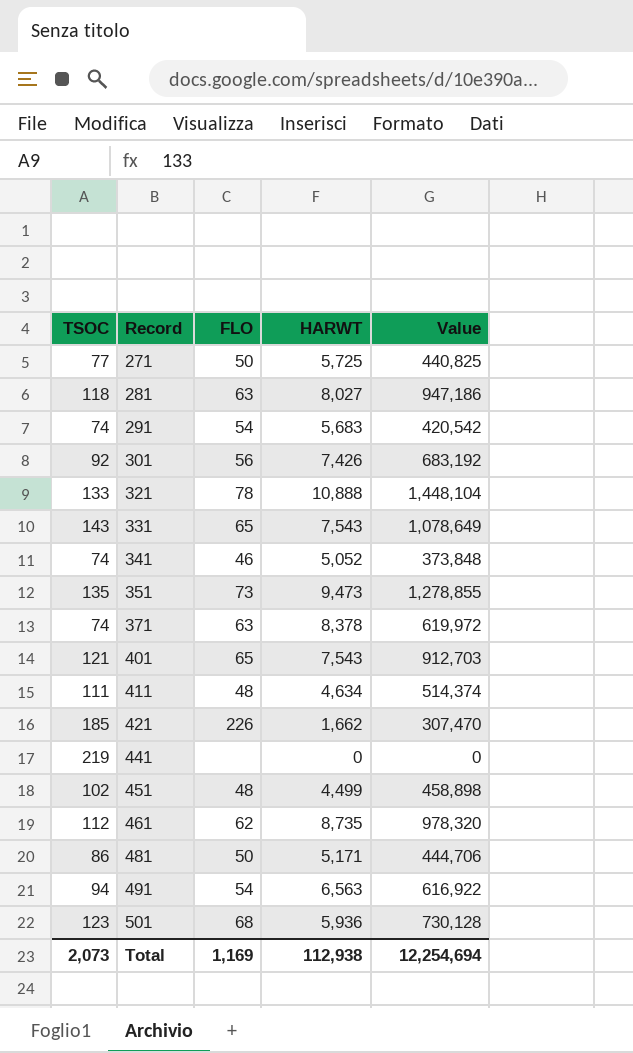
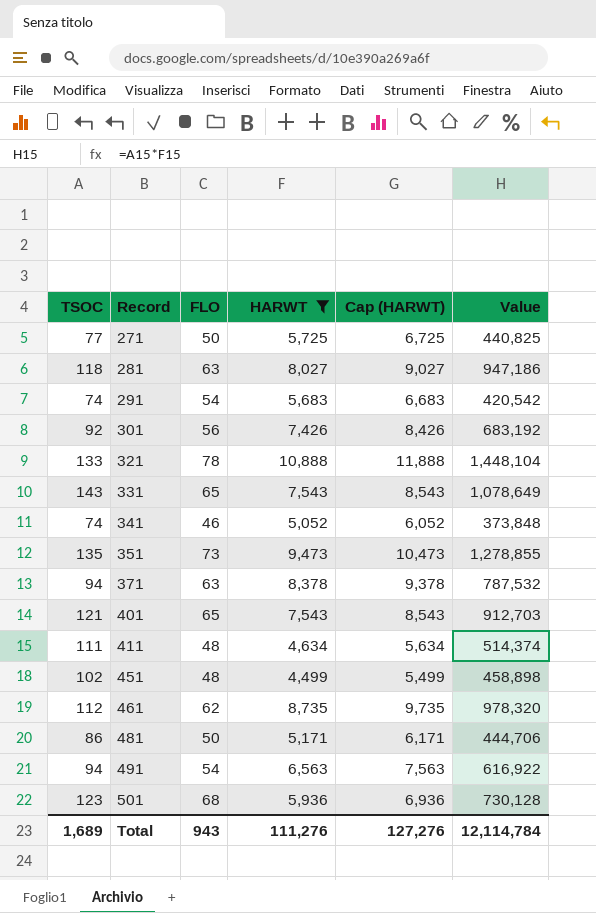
filter: none -> HARWT >= 4,499
column Cap (HARWT) | formula: none -> [HARWT] + 1000
371 | TSOC: 74 -> 94
371 | Value: 619,972 -> 787,532
Total | TSOC: 2,073 -> 1,689
Total | FLO: 1,169 -> 943
Total | HARWT: 112,938 -> 111,276
Total | Value: 12,254,694 -> 12,114,784

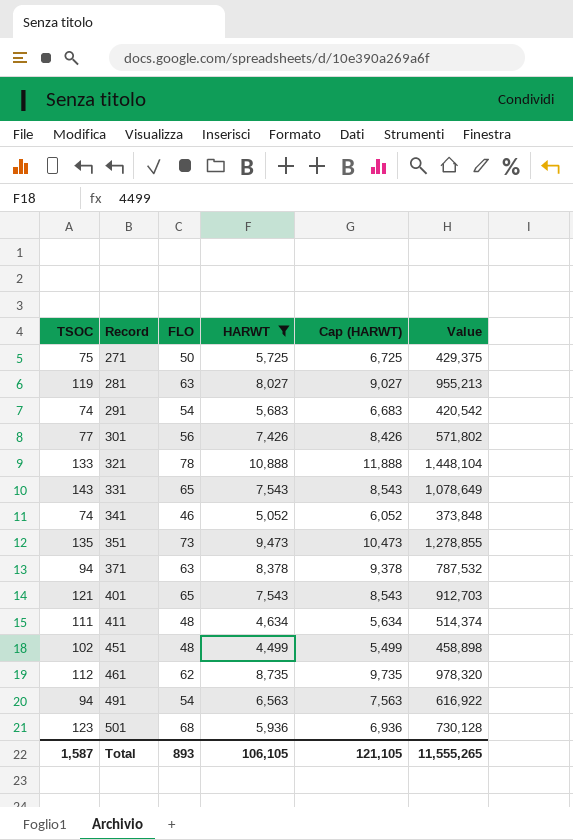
row 481: 86 | 50 | 5,171 | 6,171 | 444,706 -> none
271 | TSOC: 77 -> 75
271 | Value: 440,825 -> 429,375
281 | TSOC: 118 -> 119
281 | Value: 947,186 -> 955,213
301 | TSOC: 92 -> 77
301 | Value: 683,192 -> 571,802
Total | TSOC: 1,689 -> 1,587
Total | FLO: 943 -> 893
Total | HARWT: 111,276 -> 106,105
Total | Cap (HARWT): 127,276 -> 121,105
Total | Value: 12,114,784 -> 11,555,265

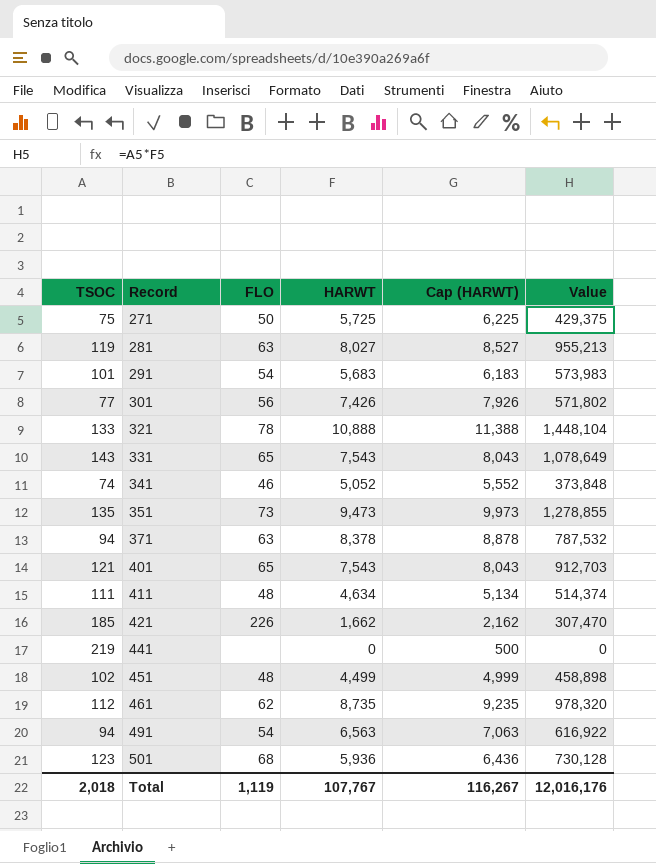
filter: HARWT >= 4,499 -> none
column Cap (HARWT) | formula: [HARWT] + 1000 -> [HARWT] + 500
291 | TSOC: 74 -> 101
291 | Value: 420,542 -> 573,983
Total | TSOC: 1,587 -> 2,018
Total | FLO: 893 -> 1,119
Total | HARWT: 106,105 -> 107,767
Total | Cap (HARWT): 121,105 -> 116,267
Total | Value: 11,555,265 -> 12,016,176

